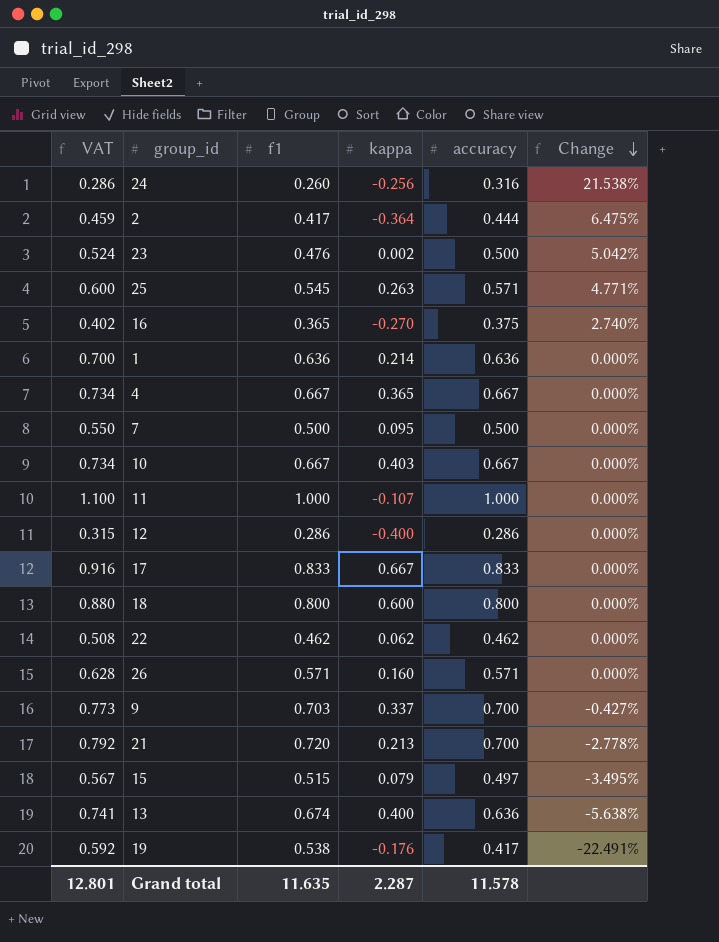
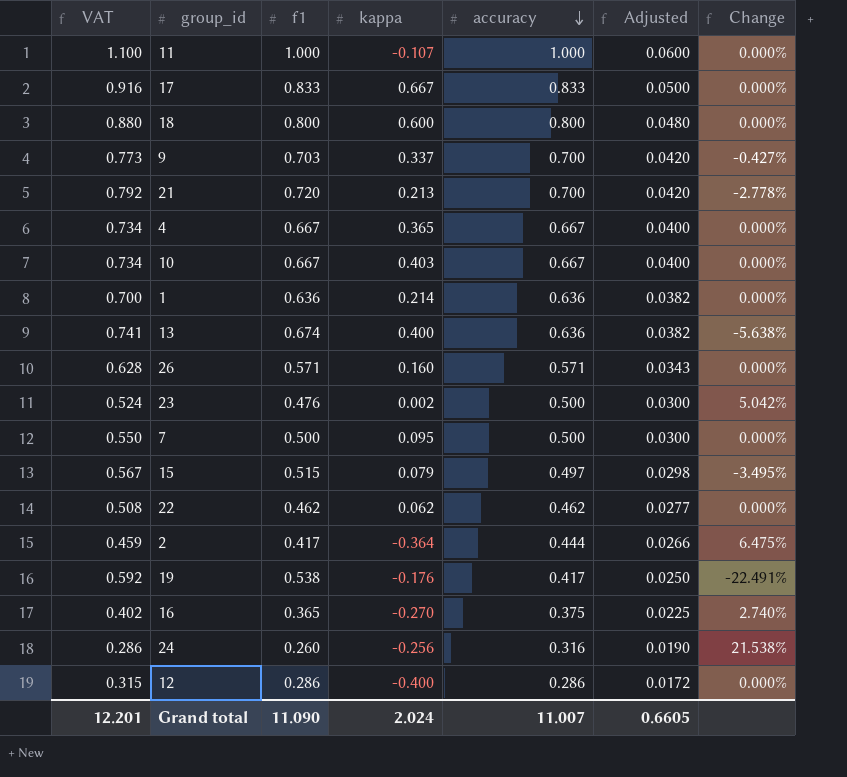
row order: Change descending -> accuracy descending
column Adjusted | formula: none -> [accuracy] * 0.06
row 25: 0.600 | 0.545 | 0.263 | 0.571 | 4.771% -> none
Grand total | VAT: 12.801 -> 12.201
Grand total | f1: 11.635 -> 11.090
Grand total | kappa: 2.287 -> 2.024
Grand total | accuracy: 11.578 -> 11.007

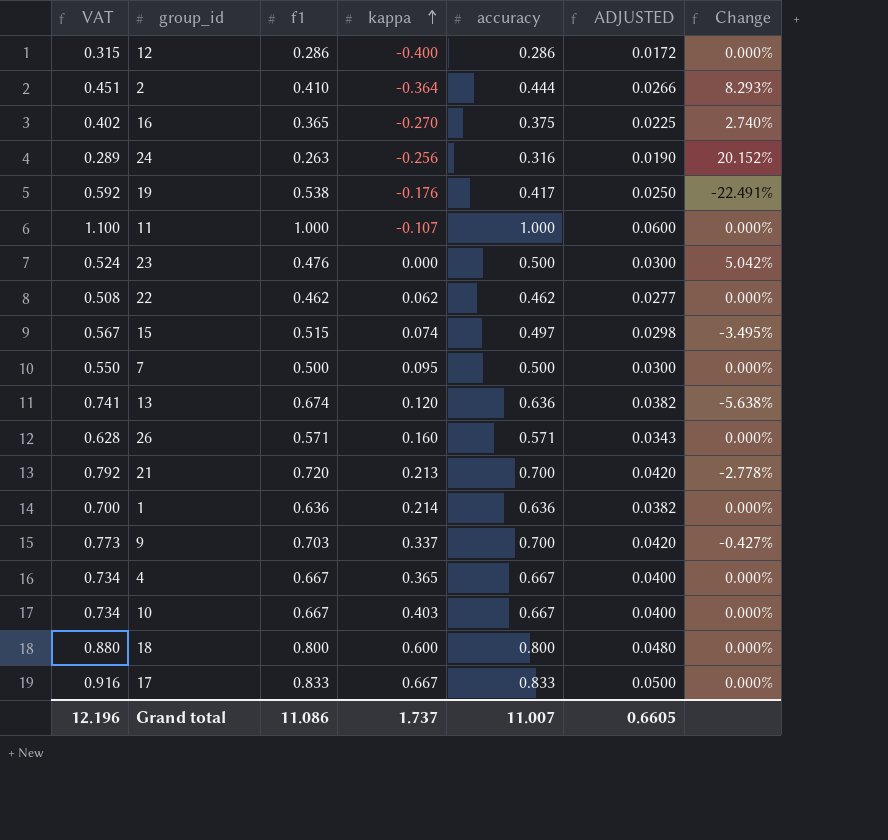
row order: accuracy descending -> kappa ascending
column name: Adjusted -> ADJUSTED
2 | VAT: 0.459 -> 0.451
2 | f1: 0.417 -> 0.410
2 | Change: 6.475% -> 8.293%
24 | VAT: 0.286 -> 0.289
24 | f1: 0.260 -> 0.263
24 | Change: 21.538% -> 20.152%
23 | kappa: 0.002 -> 0.000
15 | kappa: 0.079 -> 0.074
13 | kappa: 0.400 -> 0.120
Grand total | VAT: 12.201 -> 12.196
Grand total | f1: 11.090 -> 11.086
Grand total | kappa: 2.024 -> 1.737

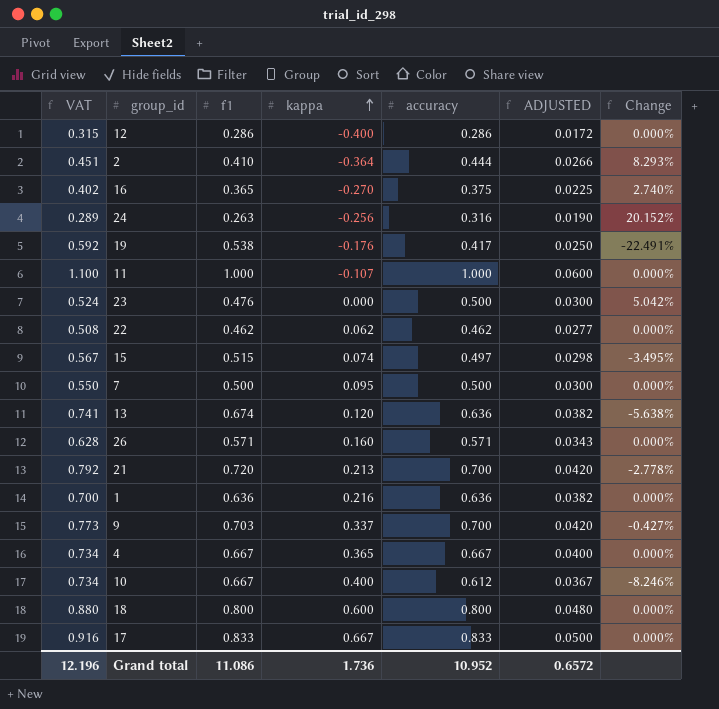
1 | kappa: 0.214 -> 0.216
10 | kappa: 0.403 -> 0.400
10 | accuracy: 0.667 -> 0.612
10 | ADJUSTED: 0.0400 -> 0.0367
10 | Change: 0.000% -> -8.246%
Grand total | kappa: 1.737 -> 1.736
Grand total | accuracy: 11.007 -> 10.952
Grand total | ADJUSTED: 0.6605 -> 0.6572

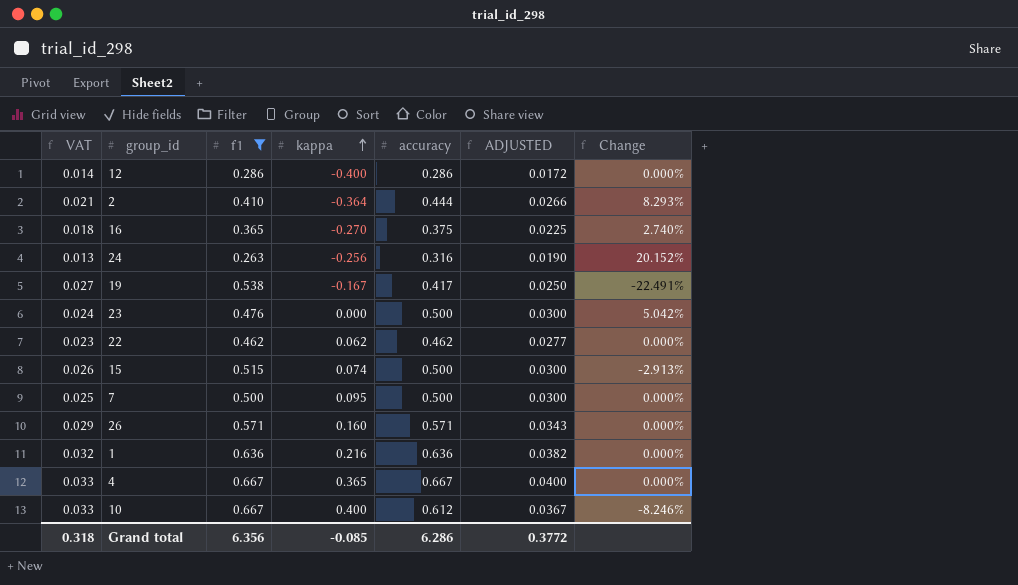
filter: none -> f1 <= 0.667
column VAT | formula: [f1] * 1.1 -> [f1] * 0.05
19 | kappa: -0.176 -> -0.167
15 | accuracy: 0.497 -> 0.500
15 | ADJUSTED: 0.0298 -> 0.0300
15 | Change: -3.495% -> -2.913%
Grand total | VAT: 12.196 -> 0.318
Grand total | f1: 11.086 -> 6.356
Grand total | kappa: 1.736 -> -0.085
Grand total | accuracy: 10.952 -> 6.286
Grand total | ADJUSTED: 0.6572 -> 0.3772

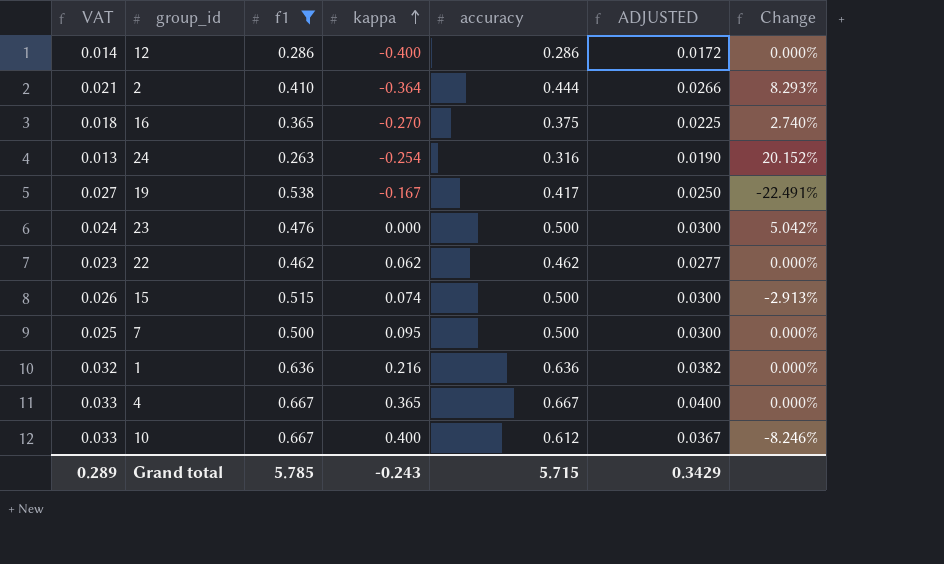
row 26: 0.029 | 0.571 | 0.160 | 0.571 | 0.0343 | 0.000% -> none
24 | kappa: -0.256 -> -0.254
Grand total | VAT: 0.318 -> 0.289
Grand total | f1: 6.356 -> 5.785
Grand total | kappa: -0.085 -> -0.243
Grand total | accuracy: 6.286 -> 5.715
Grand total | ADJUSTED: 0.3772 -> 0.3429

